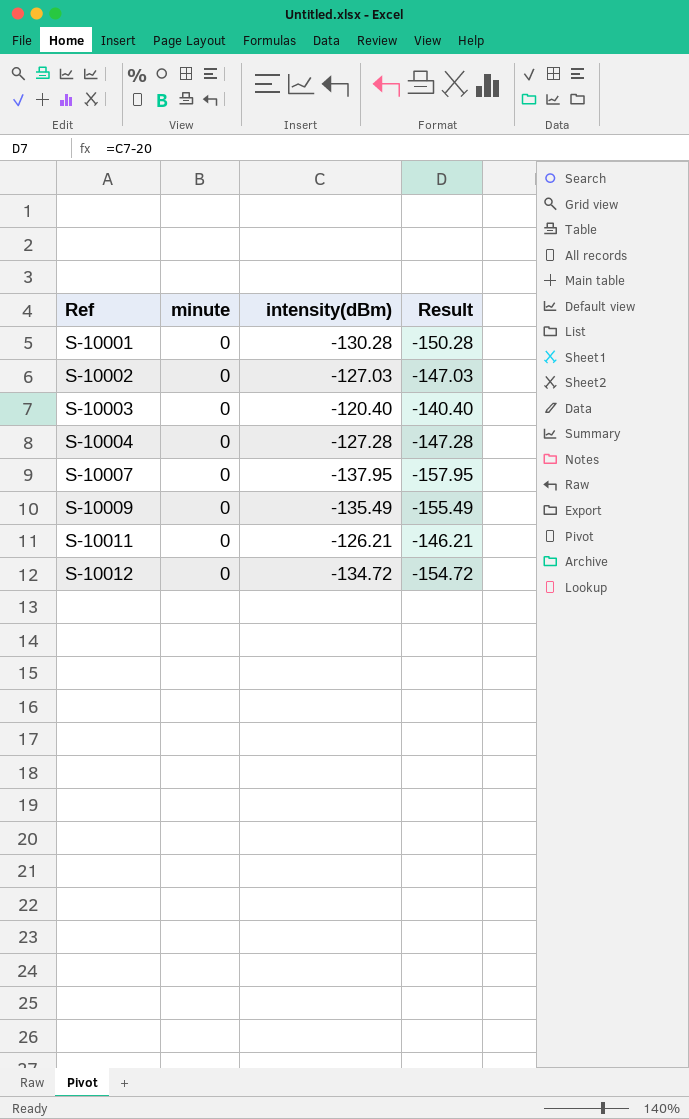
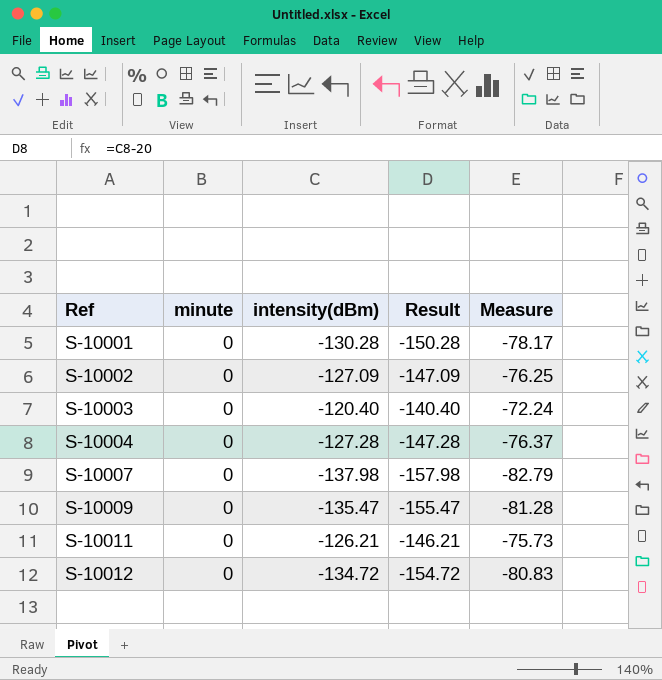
column Measure | formula: none -> [intensity(dBm)] * 0.6
S-10002 | intensity(dBm): -127.03 -> -127.09
S-10002 | Result: -147.03 -> -147.09
S-10007 | intensity(dBm): -137.95 -> -137.98
S-10007 | Result: -157.95 -> -157.98
S-10009 | intensity(dBm): -135.49 -> -135.47
S-10009 | Result: -155.49 -> -155.47

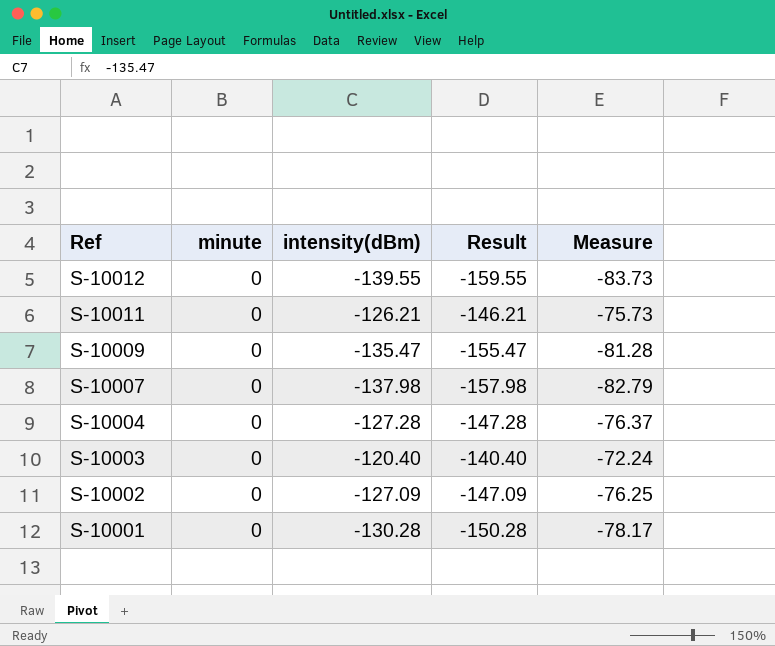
row order: Ref ascending -> Ref descending
S-10012 | intensity(dBm): -134.72 -> -139.55
S-10012 | Result: -154.72 -> -159.55
S-10012 | Measure: -80.83 -> -83.73

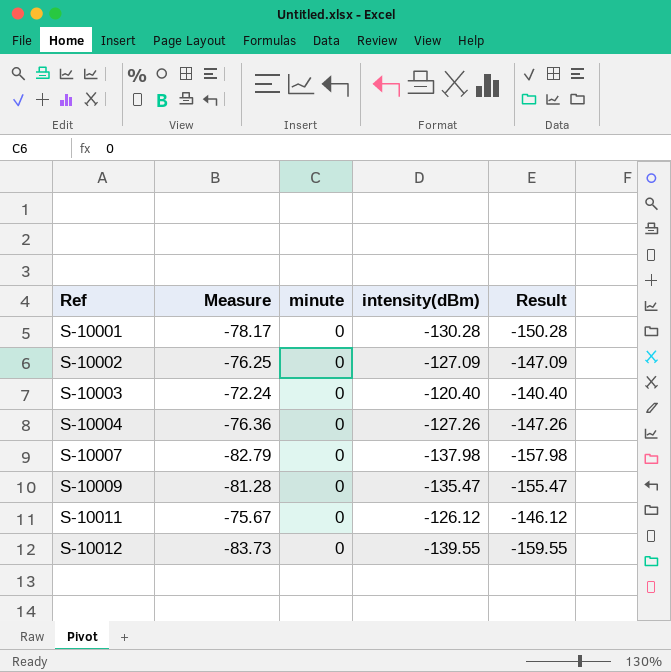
row order: Ref descending -> Ref ascending
column Measure | position: 5 -> 2
S-10004 | Measure: -76.37 -> -76.36
S-10004 | intensity(dBm): -127.28 -> -127.26
S-10004 | Result: -147.28 -> -147.26
S-10011 | Measure: -75.73 -> -75.67
S-10011 | intensity(dBm): -126.21 -> -126.12
S-10011 | Result: -146.21 -> -146.12

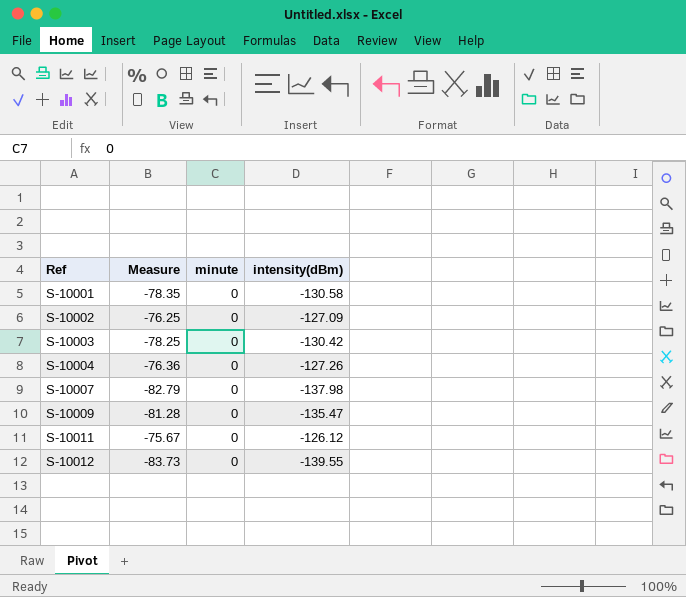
column Result | formula: [intensity(dBm)] - 20 -> none
S-10001 | Measure: -78.17 -> -78.35
S-10001 | intensity(dBm): -130.28 -> -130.58
S-10003 | Measure: -72.24 -> -78.25
S-10003 | intensity(dBm): -120.40 -> -130.42

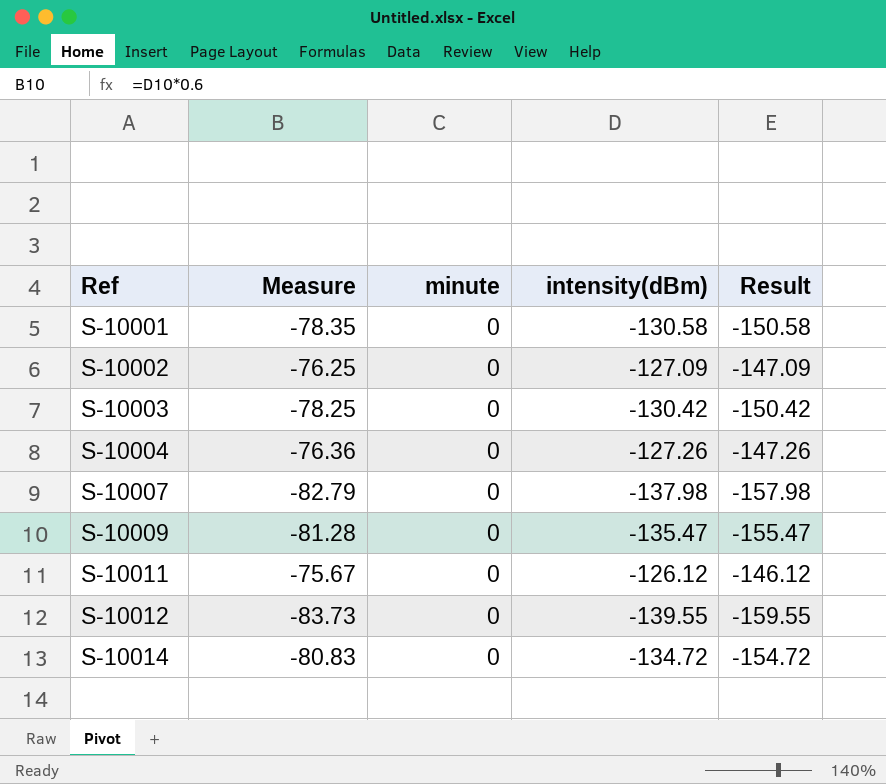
column Result | formula: none -> [intensity(dBm)] - 20
row S-10014: none -> -80.83 | 0 | -134.72 | -154.72

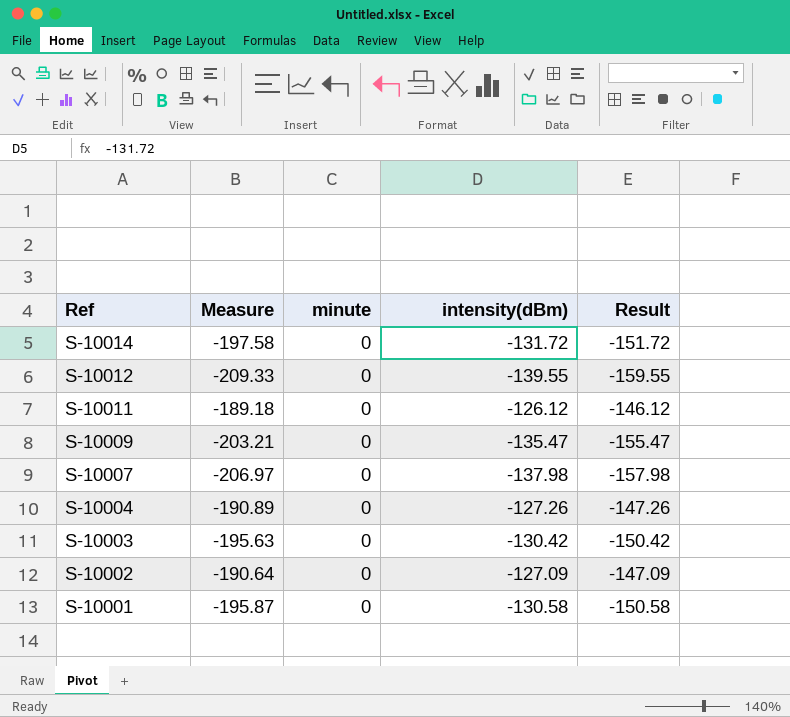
row order: Ref ascending -> Ref descending
column Measure | formula: [intensity(dBm)] * 0.6 -> [intensity(dBm)] * 1.5
S-10014 | intensity(dBm): -134.72 -> -131.72
S-10014 | Result: -154.72 -> -151.72

